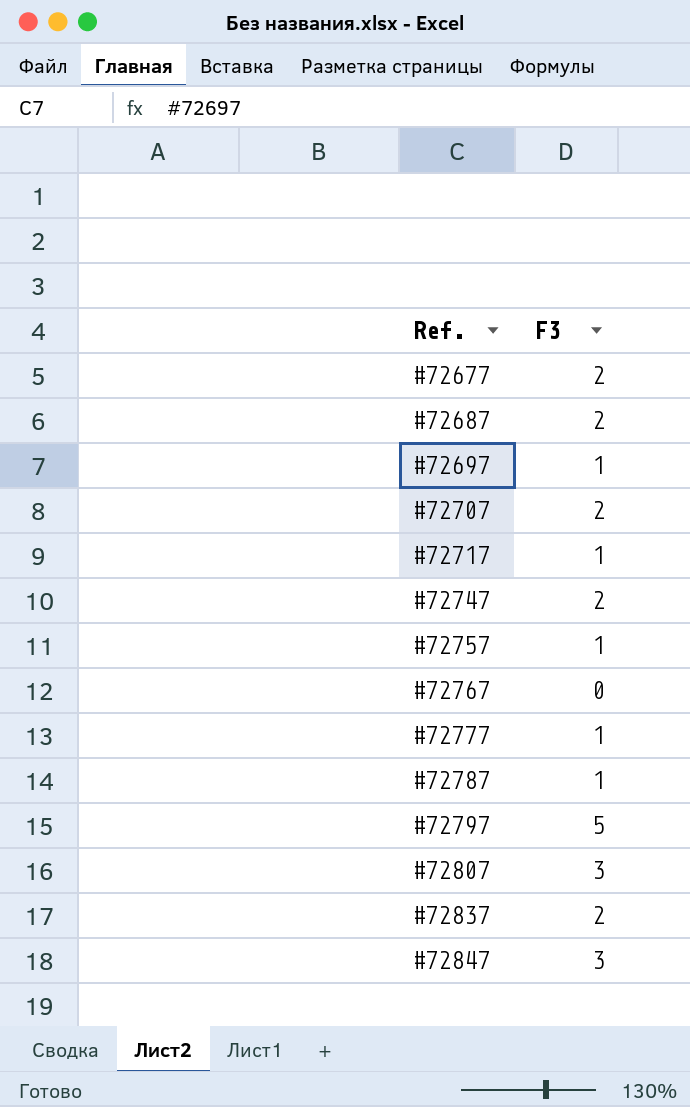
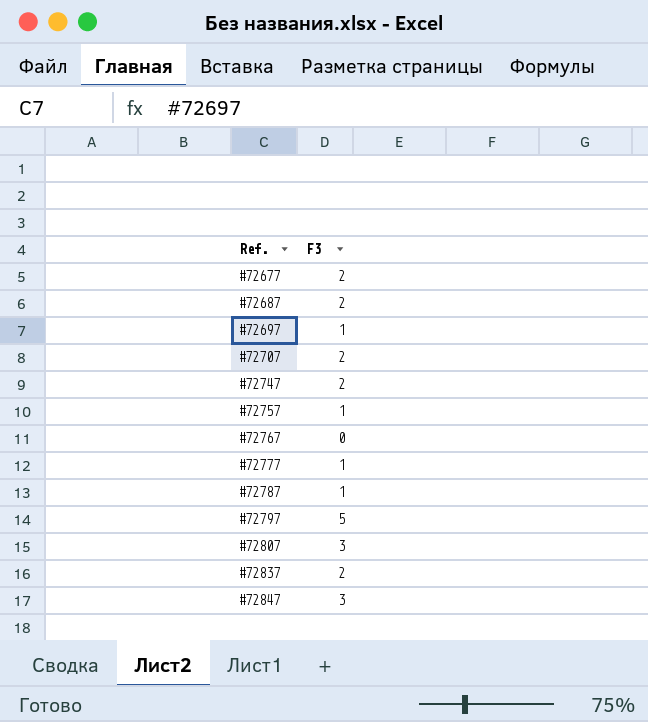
row #72717: 1 -> none

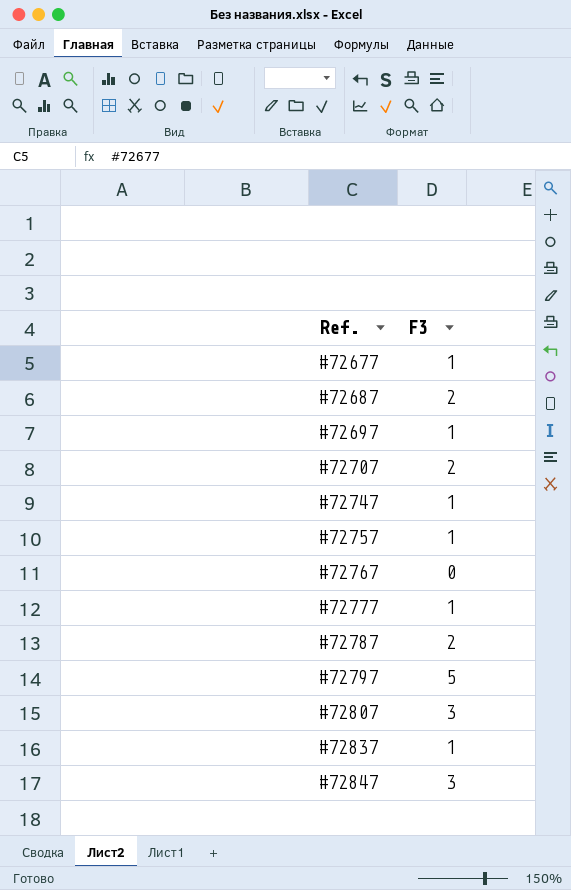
#72677 | F3: 2 -> 1
#72747 | F3: 2 -> 1
#72787 | F3: 1 -> 2
#72837 | F3: 2 -> 1

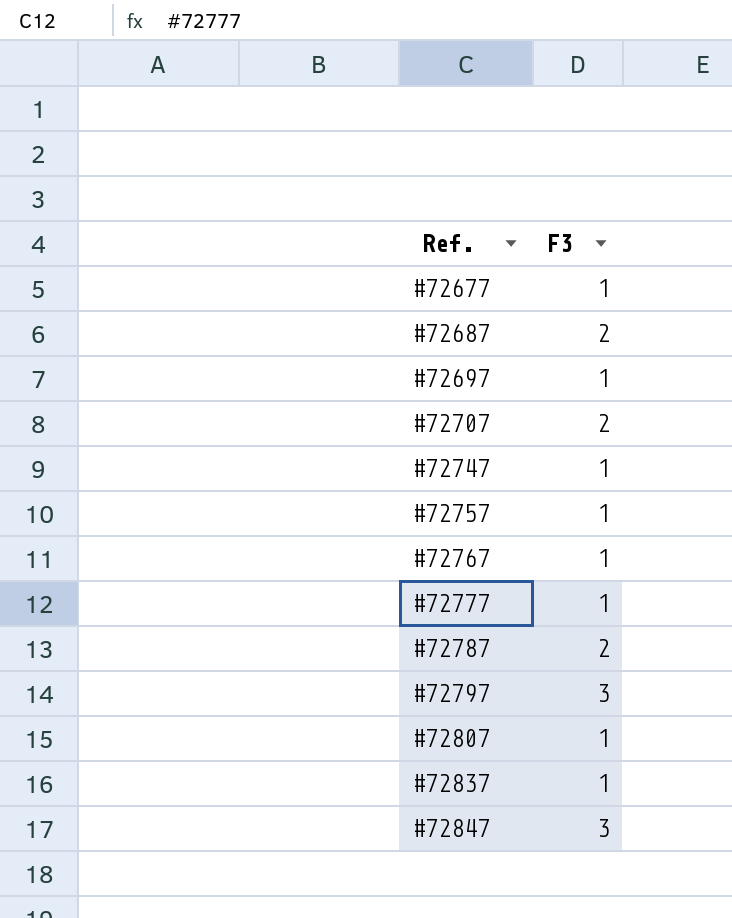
#72767 | F3: 0 -> 1
#72797 | F3: 5 -> 3
#72807 | F3: 3 -> 1

